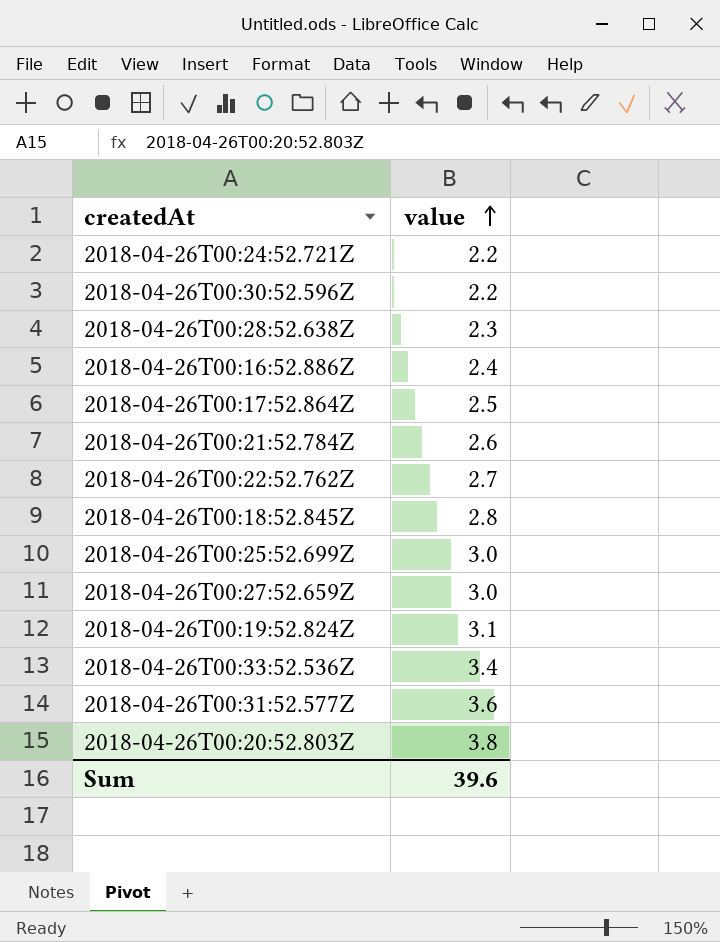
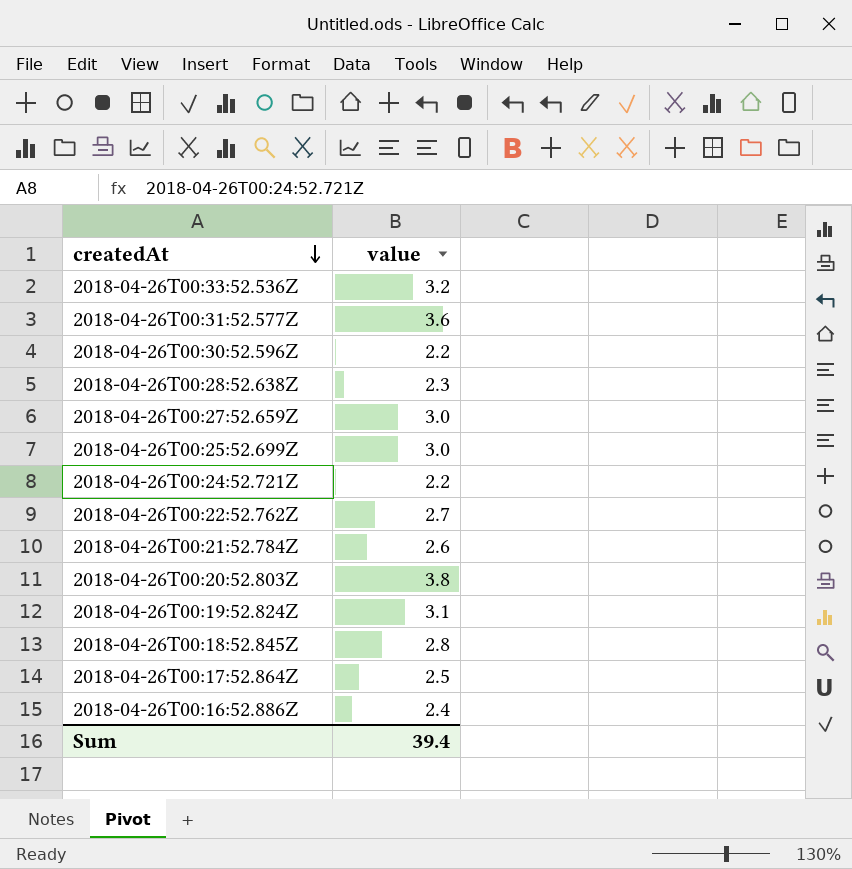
row order: value ascending -> createdAt descending
2018-04-26T00:33:52.536Z | value: 3.4 -> 3.2
Sum | value: 39.6 -> 39.4

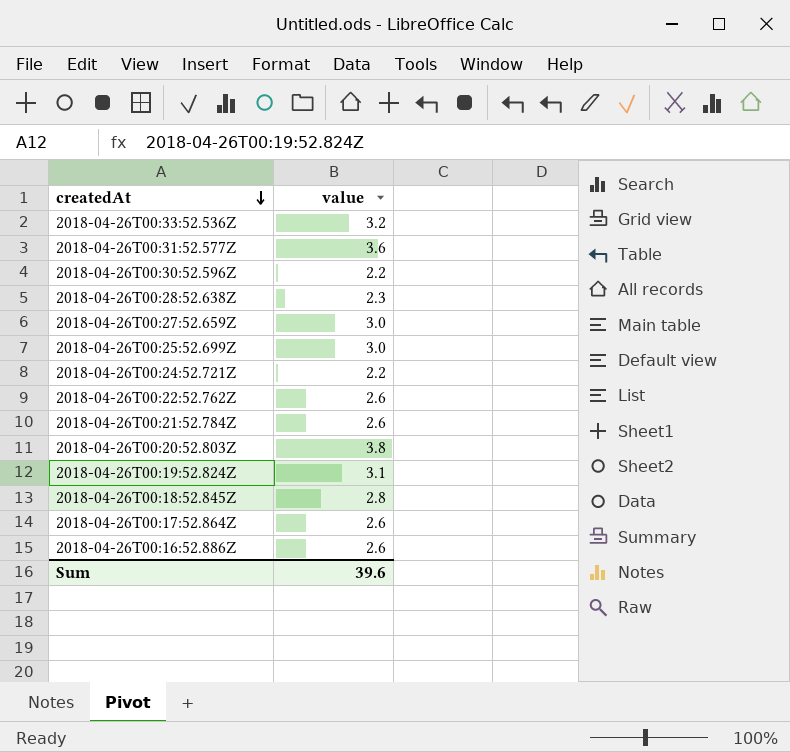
2018-04-26T00:22:52.762Z | value: 2.7 -> 2.6
2018-04-26T00:17:52.864Z | value: 2.5 -> 2.6
2018-04-26T00:16:52.886Z | value: 2.4 -> 2.6
Sum | value: 39.4 -> 39.6

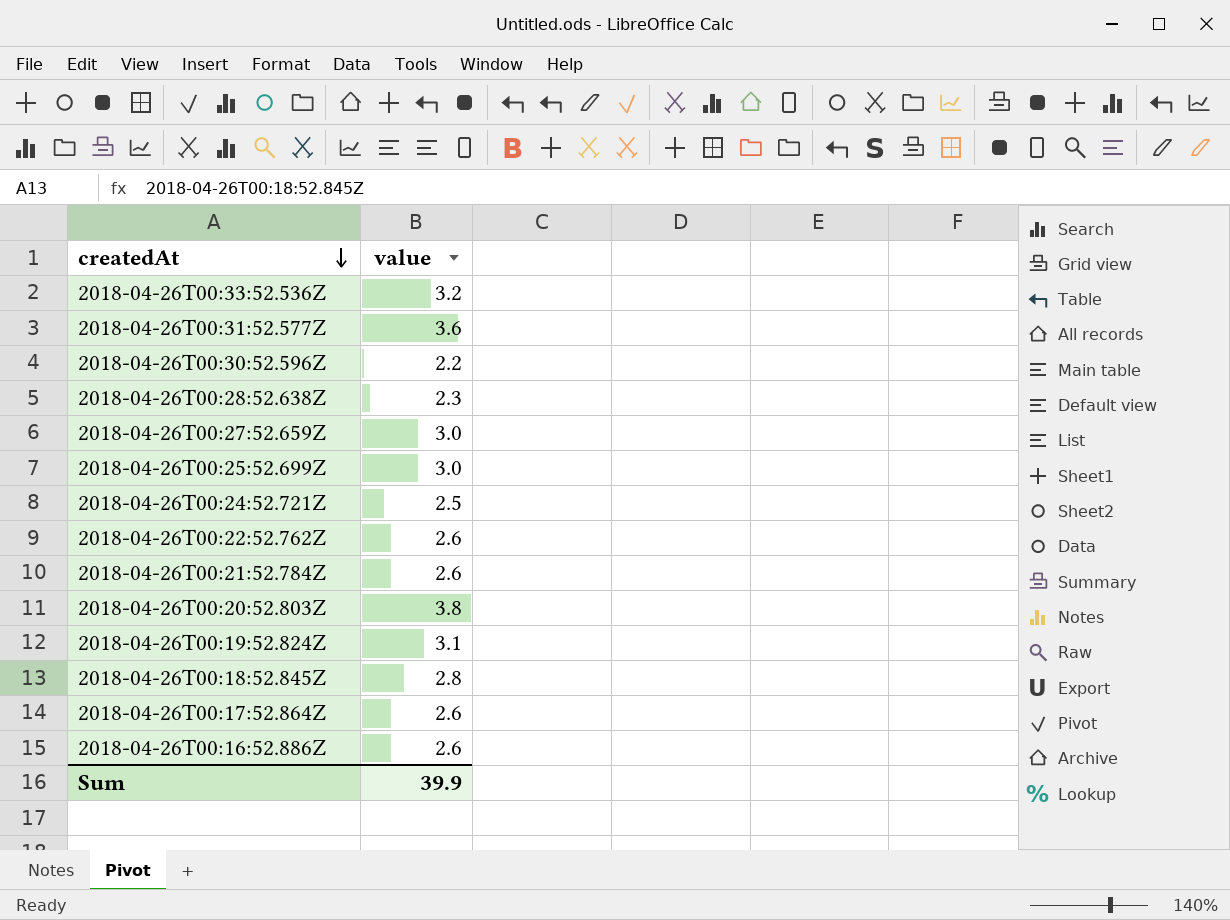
2018-04-26T00:24:52.721Z | value: 2.2 -> 2.5
Sum | value: 39.6 -> 39.9

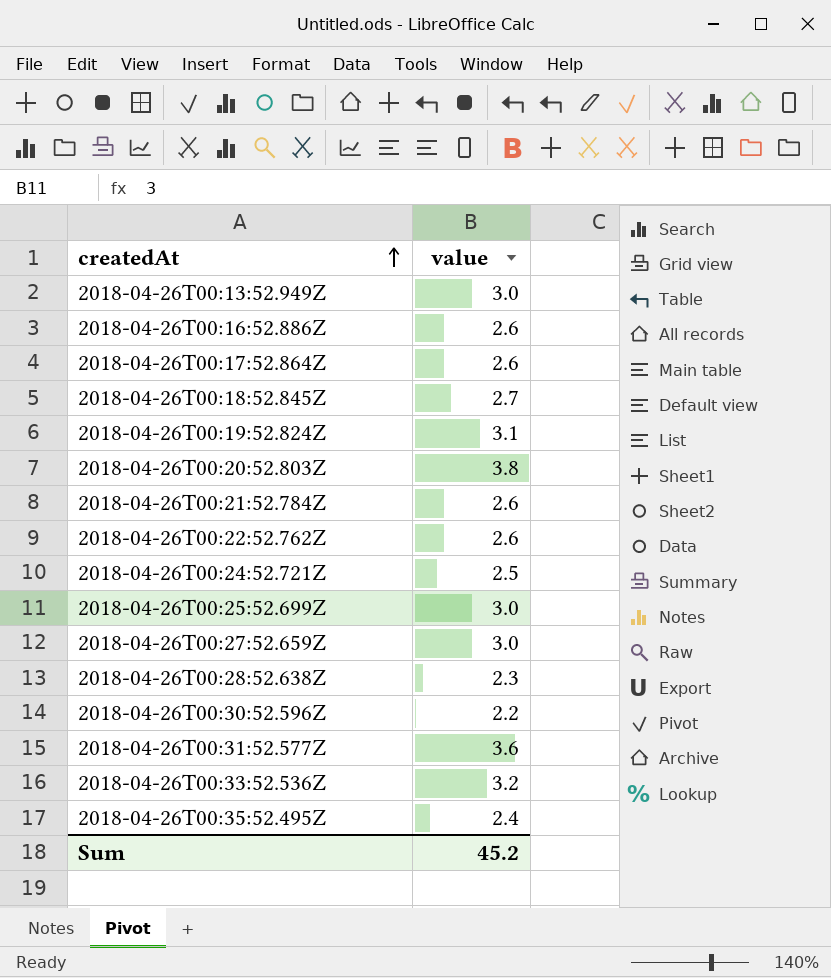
row order: createdAt descending -> createdAt ascending
row 2018-04-26T00:13:52.949Z: none -> 3.0
2018-04-26T00:18:52.845Z | value: 2.8 -> 2.7
row 2018-04-26T00:35:52.495Z: none -> 2.4
Sum | value: 39.9 -> 45.2

